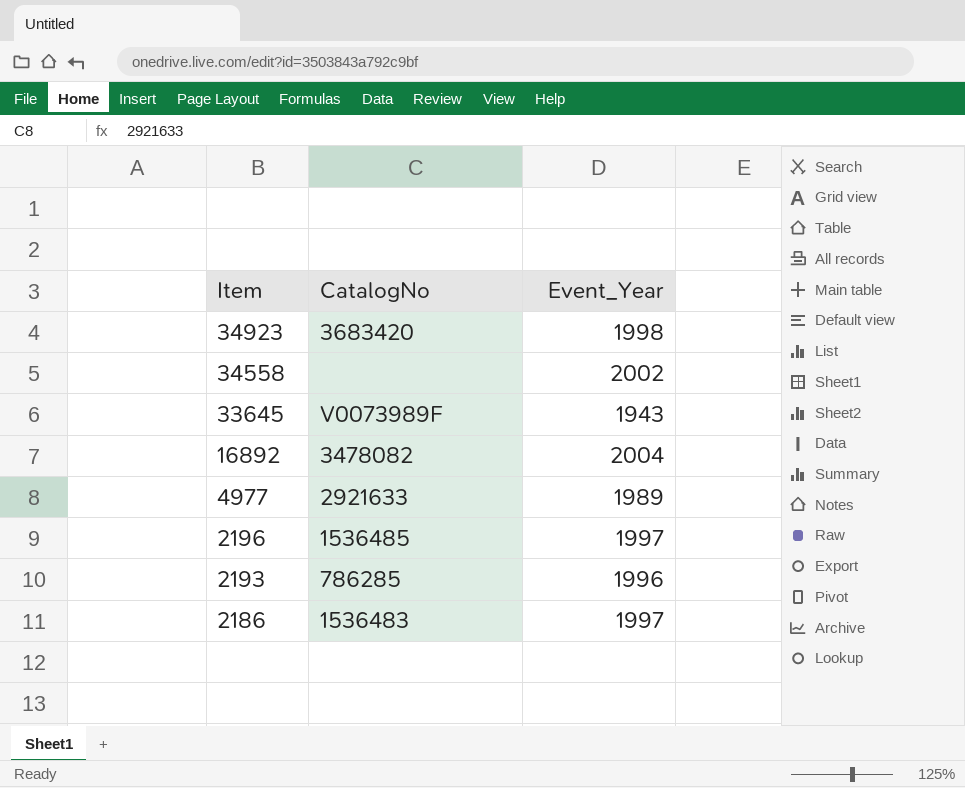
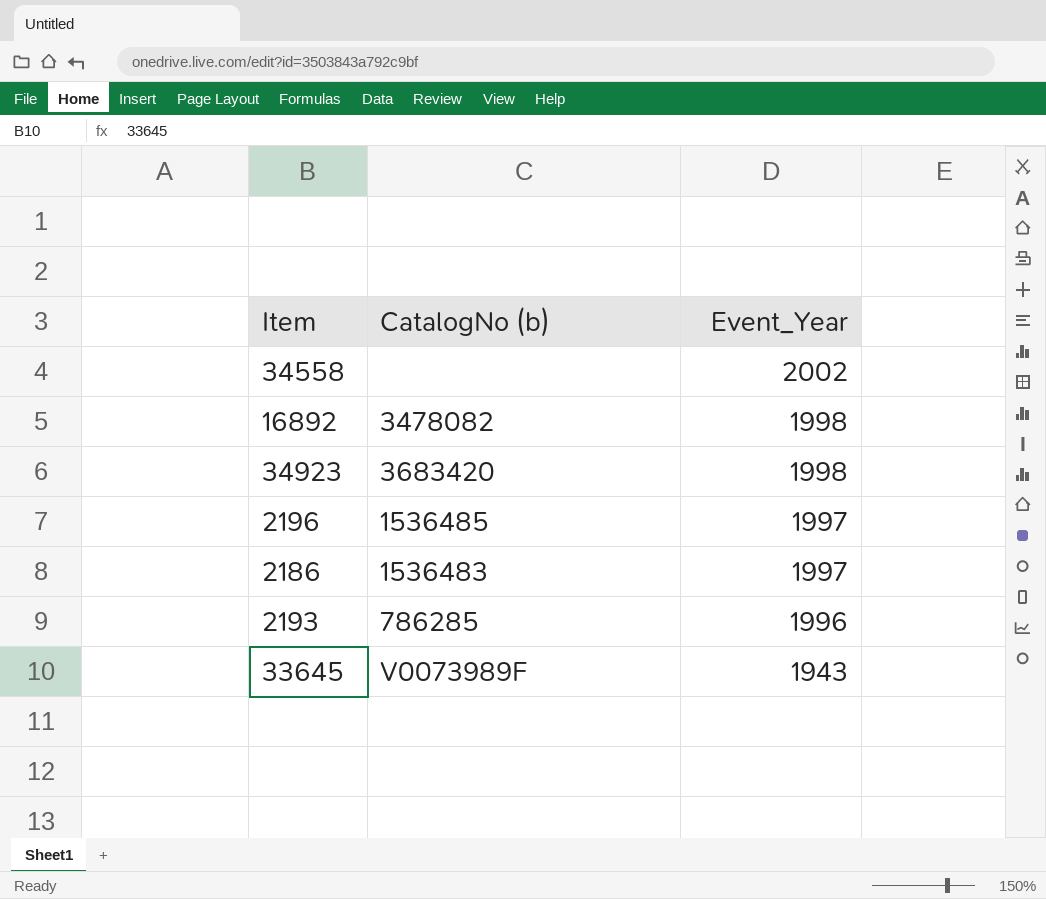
row order: Item descending -> Event_Year descending
column name: CatalogNo -> CatalogNo (b)
row 4977: 2921633 | 1989 -> none
16892 | Event_Year: 2004 -> 1998

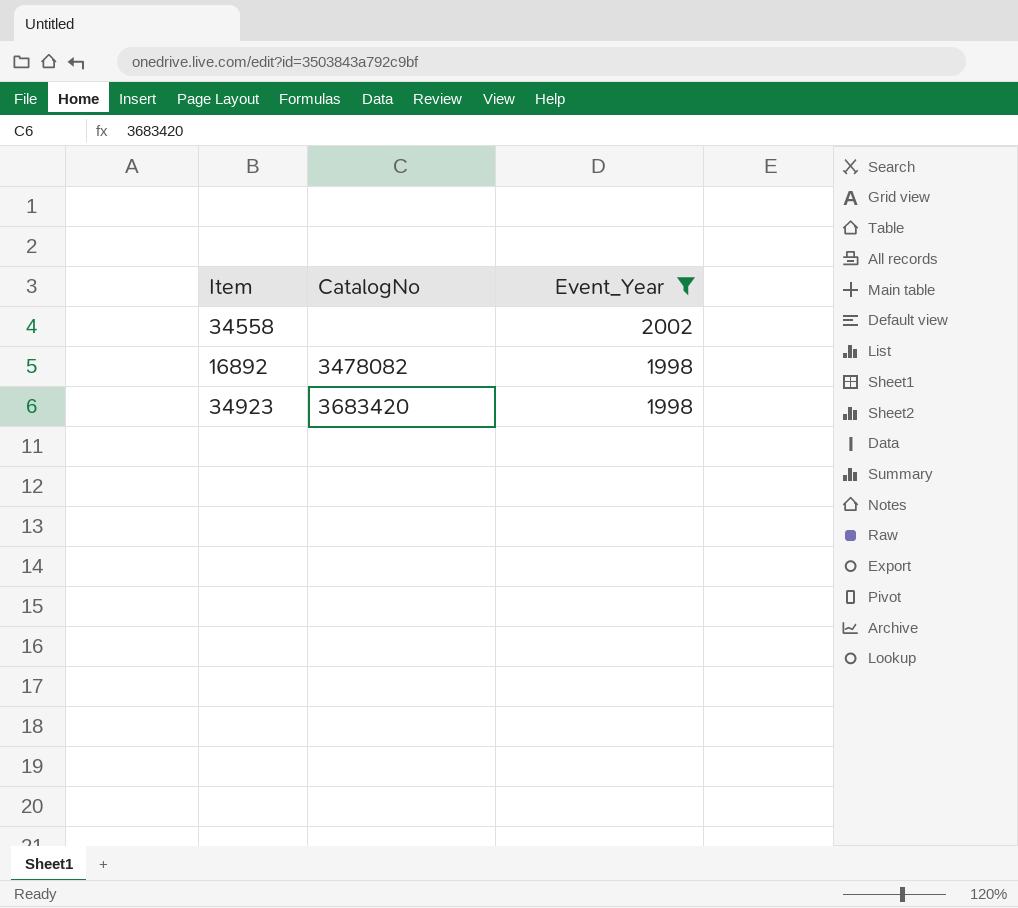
filter: none -> Event_Year >= 1998
column name: CatalogNo (b) -> CatalogNo

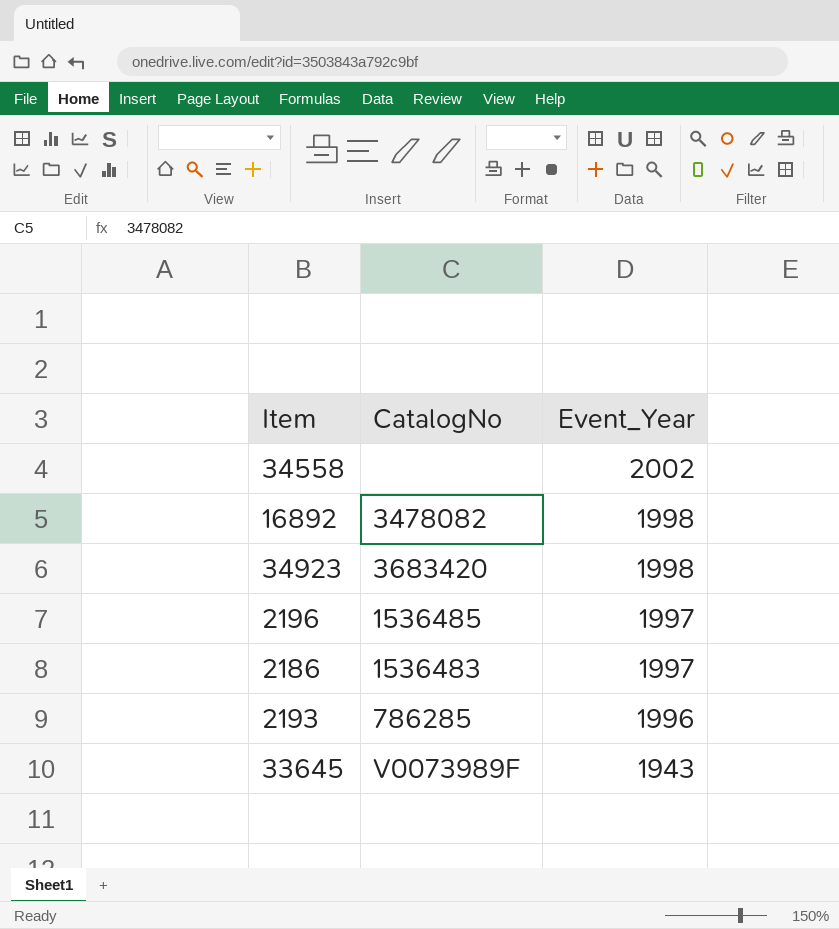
filter: Event_Year >= 1998 -> none

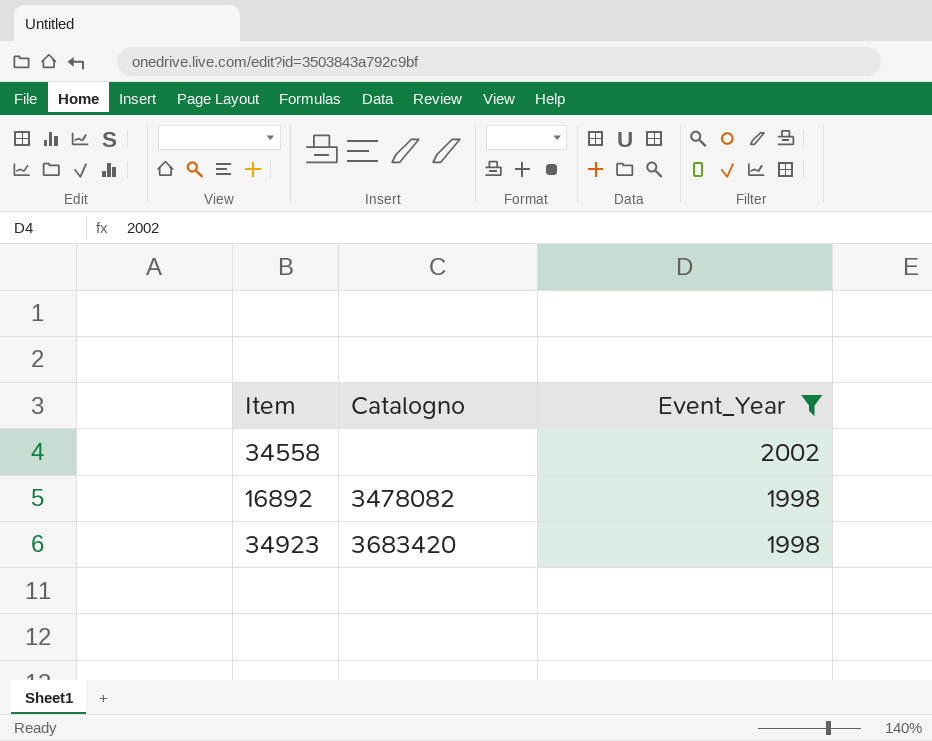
filter: none -> Event_Year >= 1998
column name: CatalogNo -> Catalogno

